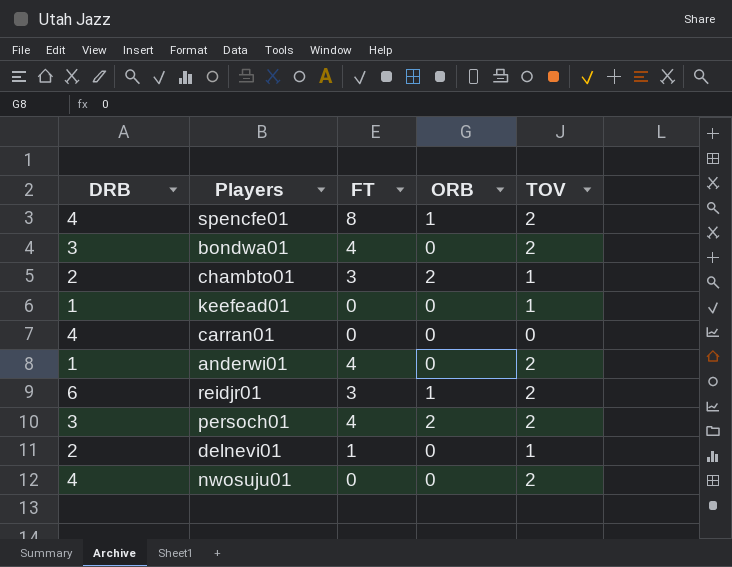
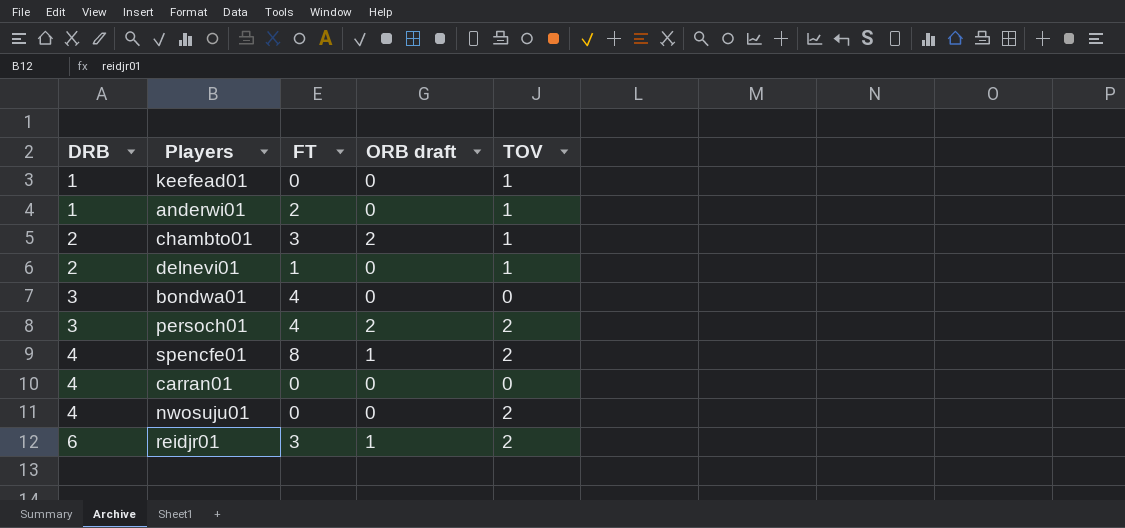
row order: none -> DRB ascending
column name: ORB -> ORB draft
anderwi01 | FT: 4 -> 2
anderwi01 | TOV: 2 -> 1
bondwa01 | TOV: 2 -> 0

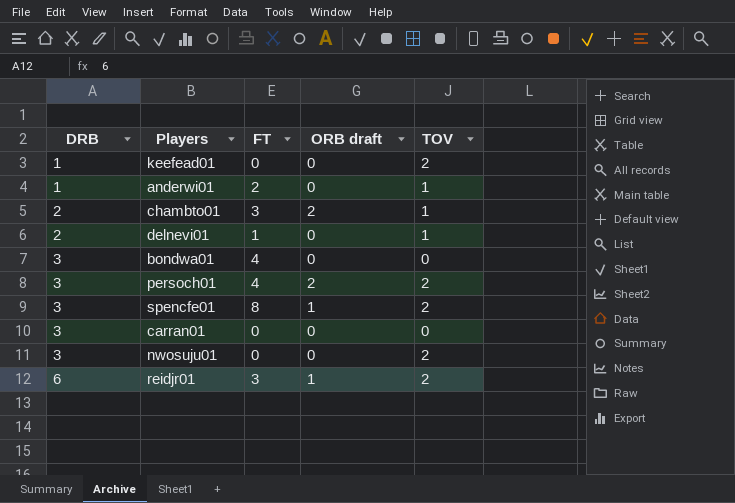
keefead01 | TOV: 1 -> 2
spencfe01 | DRB: 4 -> 3
carran01 | DRB: 4 -> 3
nwosuju01 | DRB: 4 -> 3

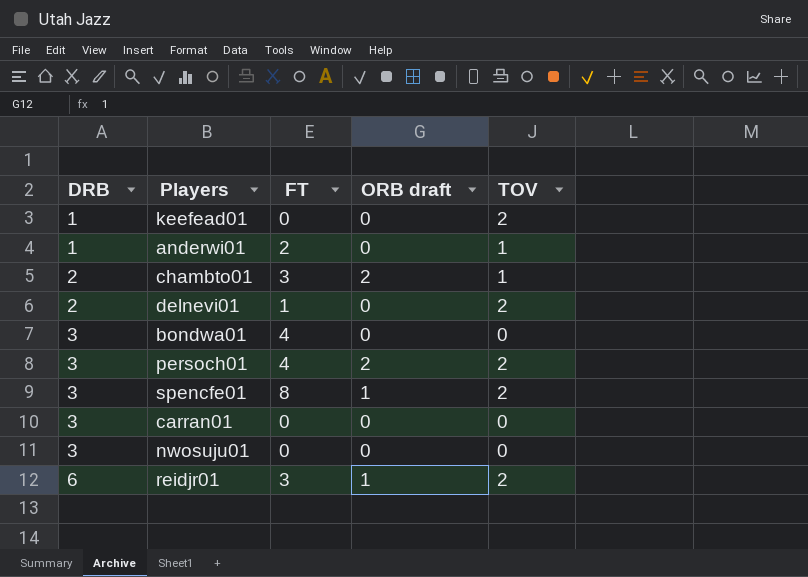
delnevi01 | TOV: 1 -> 2
nwosuju01 | TOV: 2 -> 0

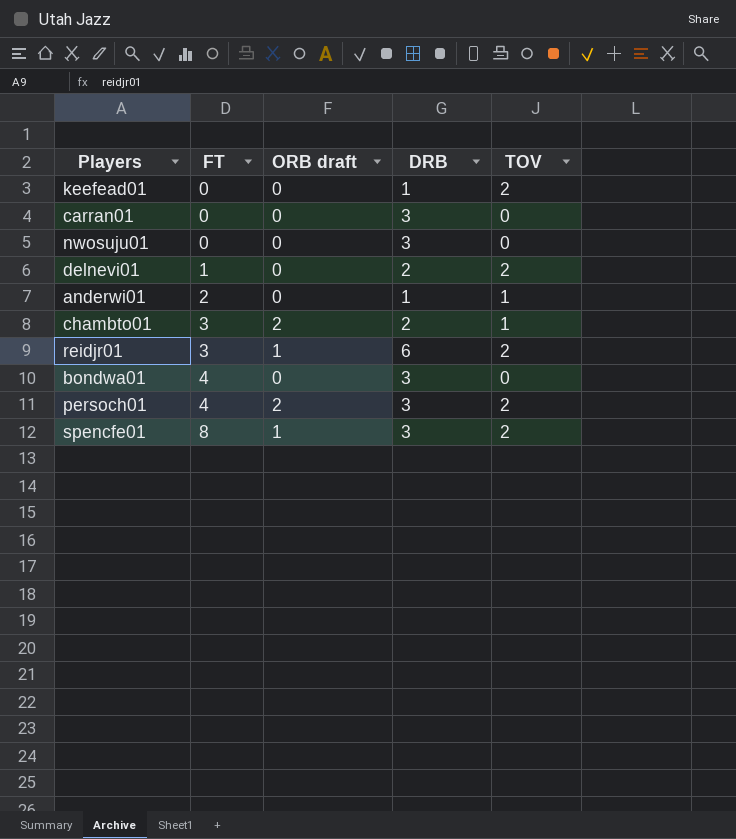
row order: DRB ascending -> FT ascending
column DRB | position: 1 -> 4

